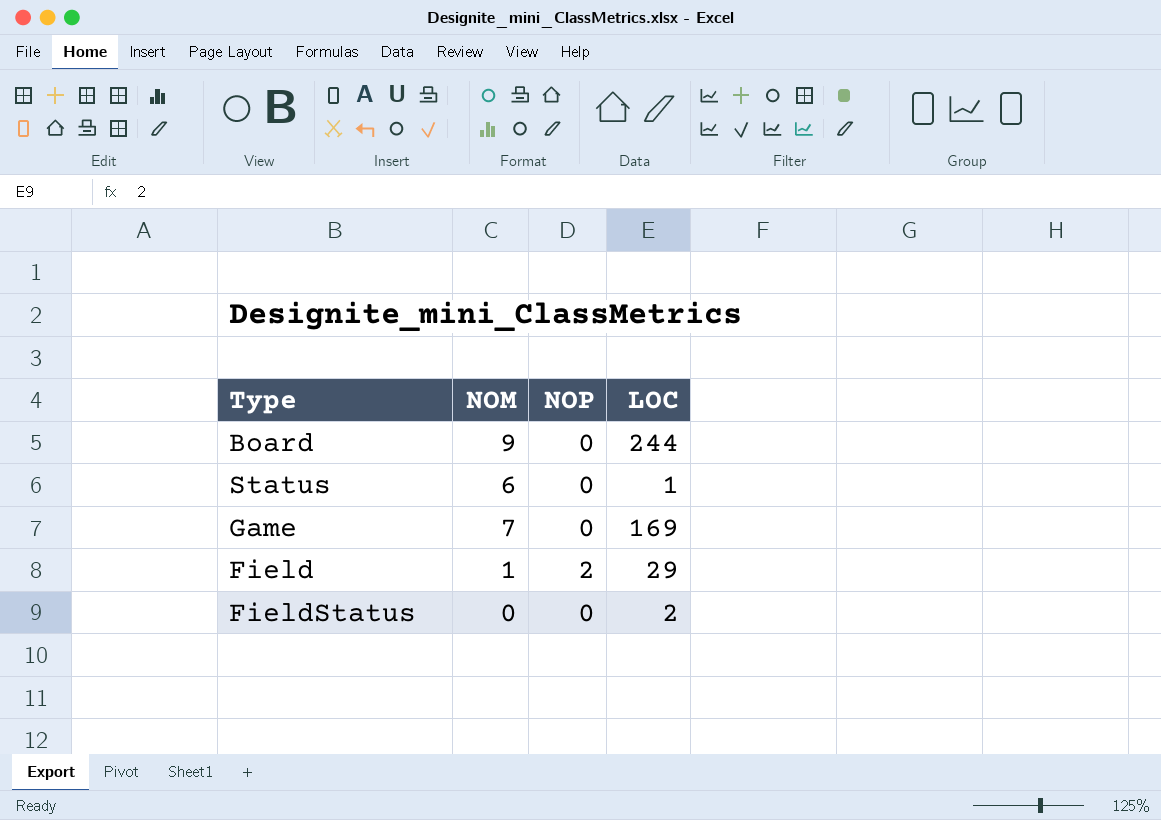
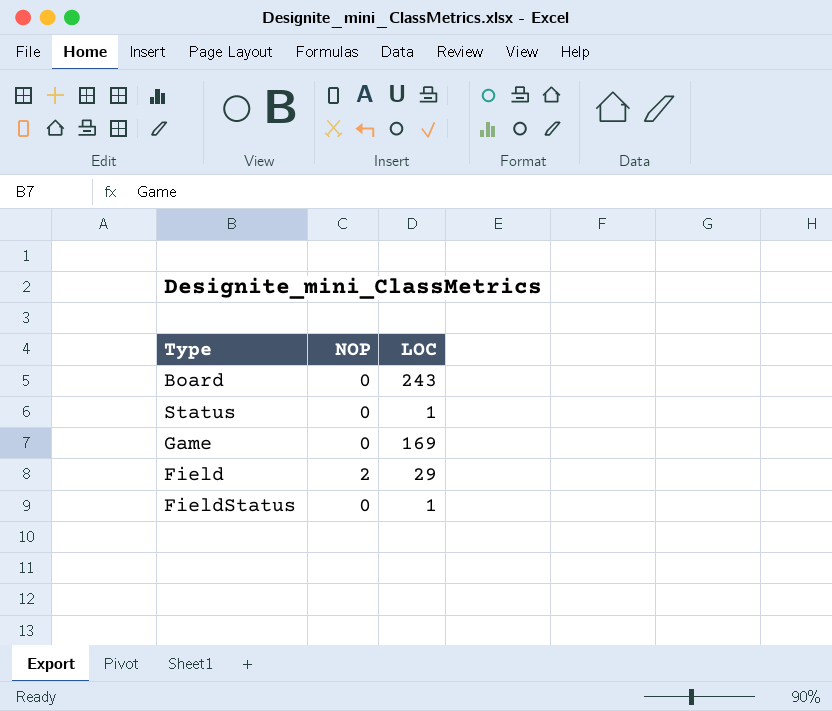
column NOM | position: 2 -> none
Board | LOC: 244 -> 243
FieldStatus | LOC: 2 -> 1

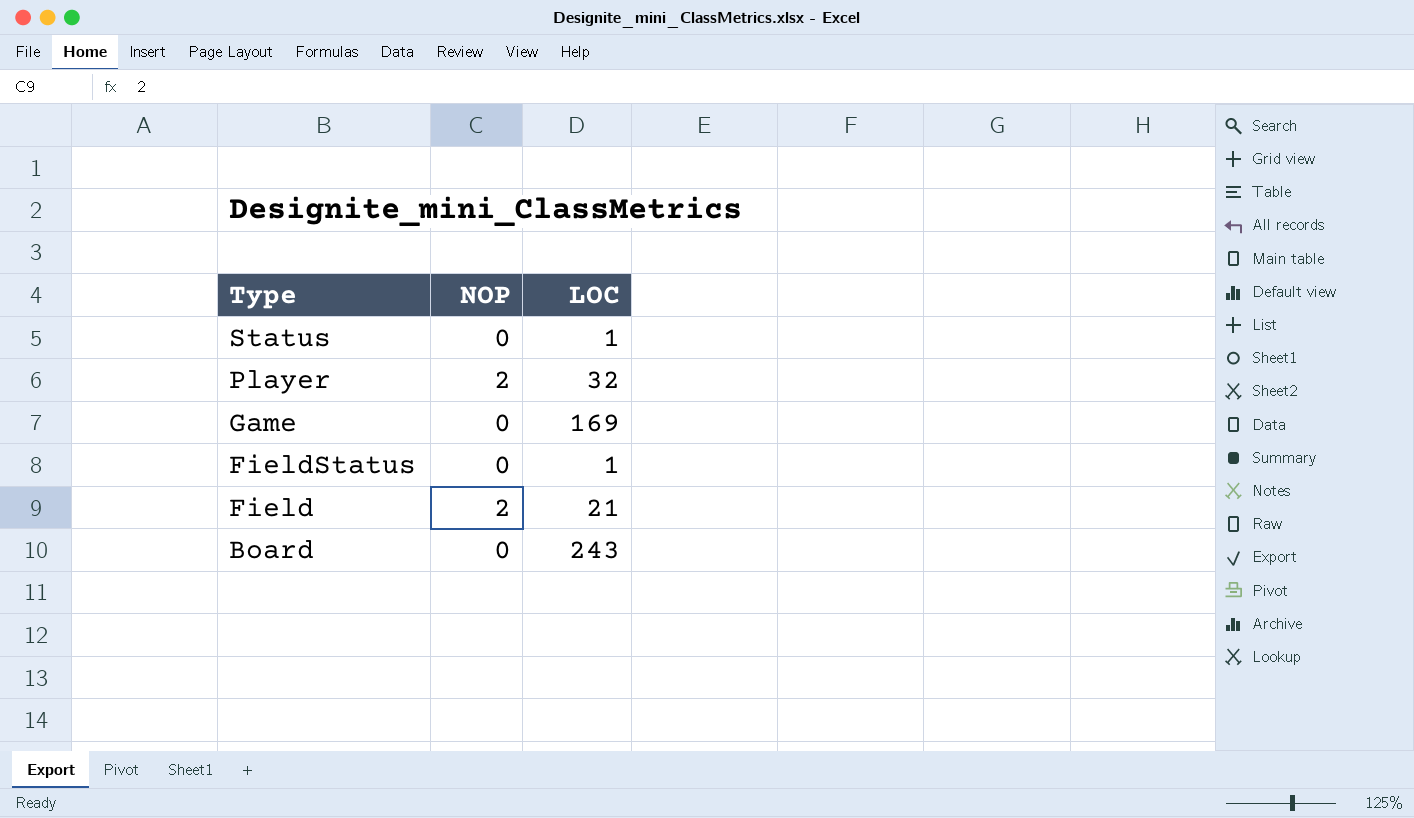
row order: none -> Type descending
row Player: none -> 2 | 32
Field | LOC: 29 -> 21

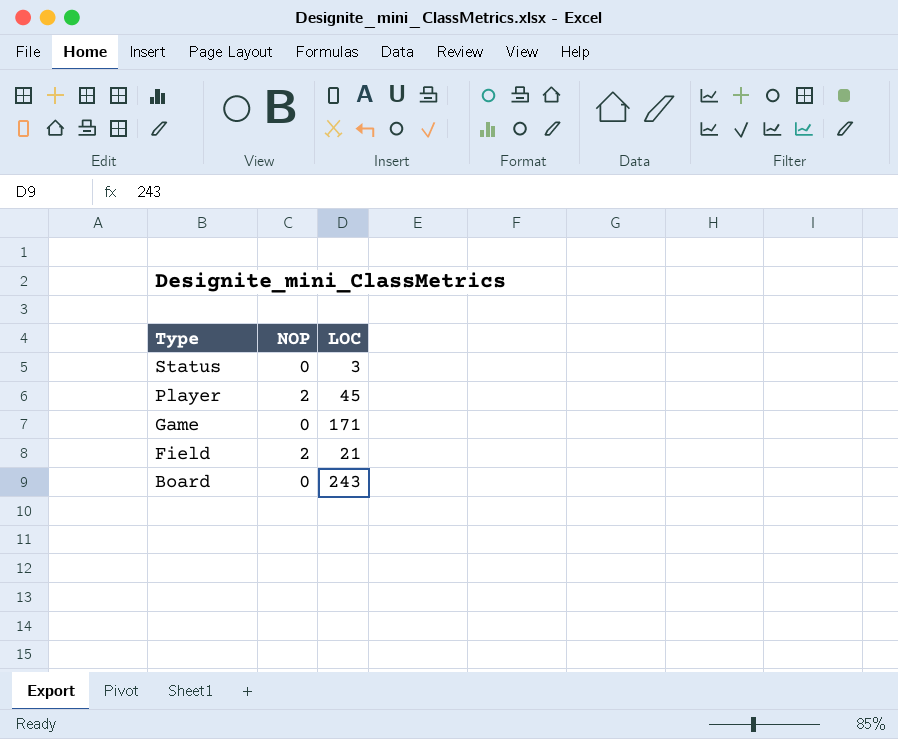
row FieldStatus: 0 | 1 -> none
Status | LOC: 1 -> 3
Player | LOC: 32 -> 45
Game | LOC: 169 -> 171

